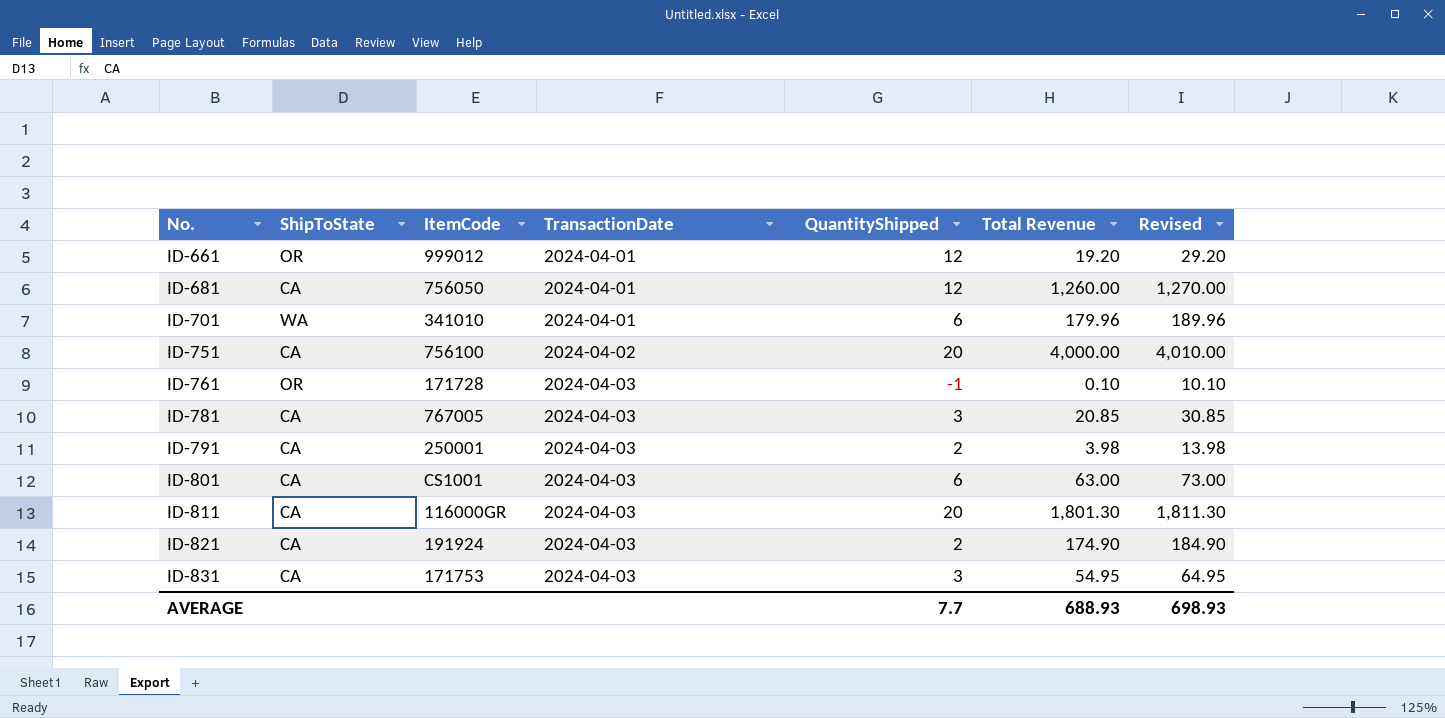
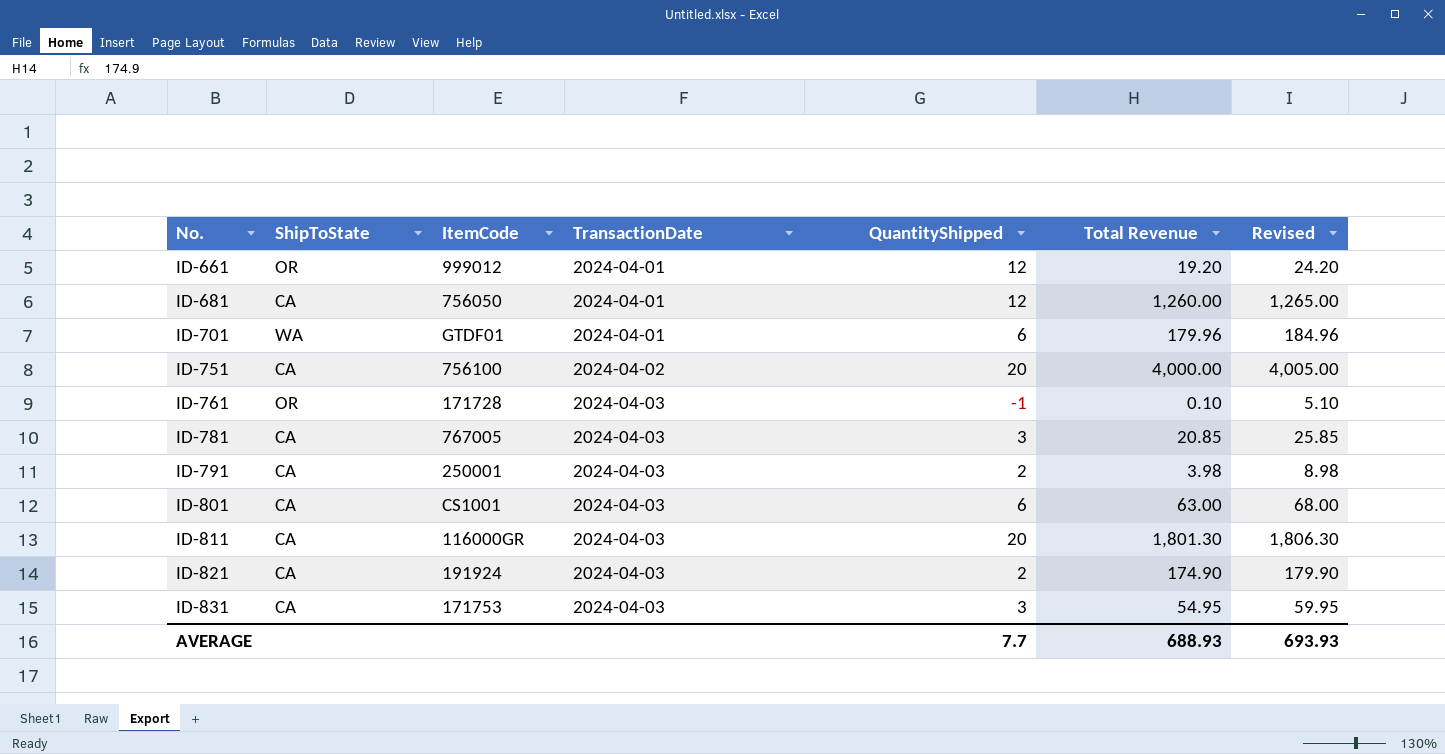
column Revised | formula: [Total Revenue] + 10 -> [Total Revenue] + 5
ID-701 | ItemCode: 341010 -> GTDF01
AVERAGE | Revised: 698.93 -> 693.93

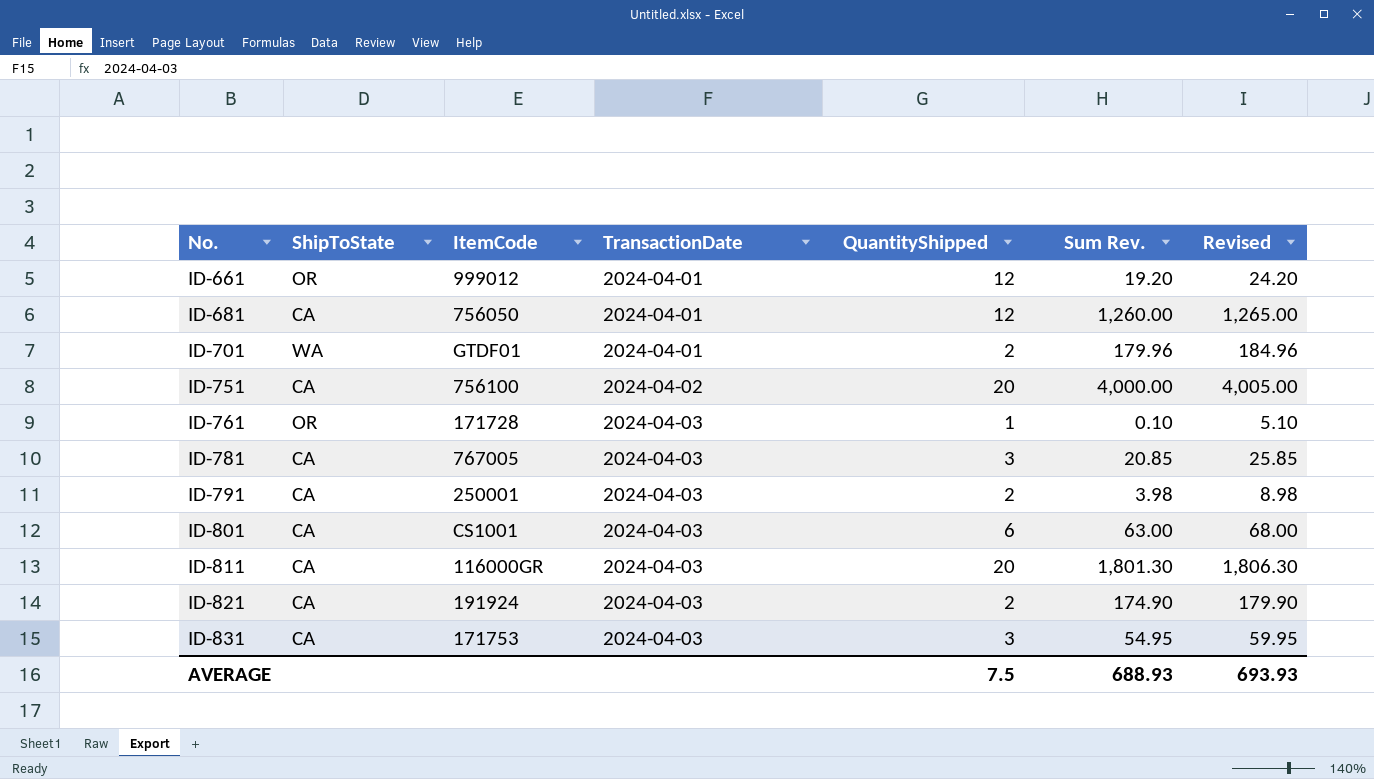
column name: Total Revenue -> Sum Rev.
ID-701 | QuantityShipped: 6 -> 2
ID-761 | QuantityShipped: -1 -> 1
AVERAGE | QuantityShipped: 7.7 -> 7.5

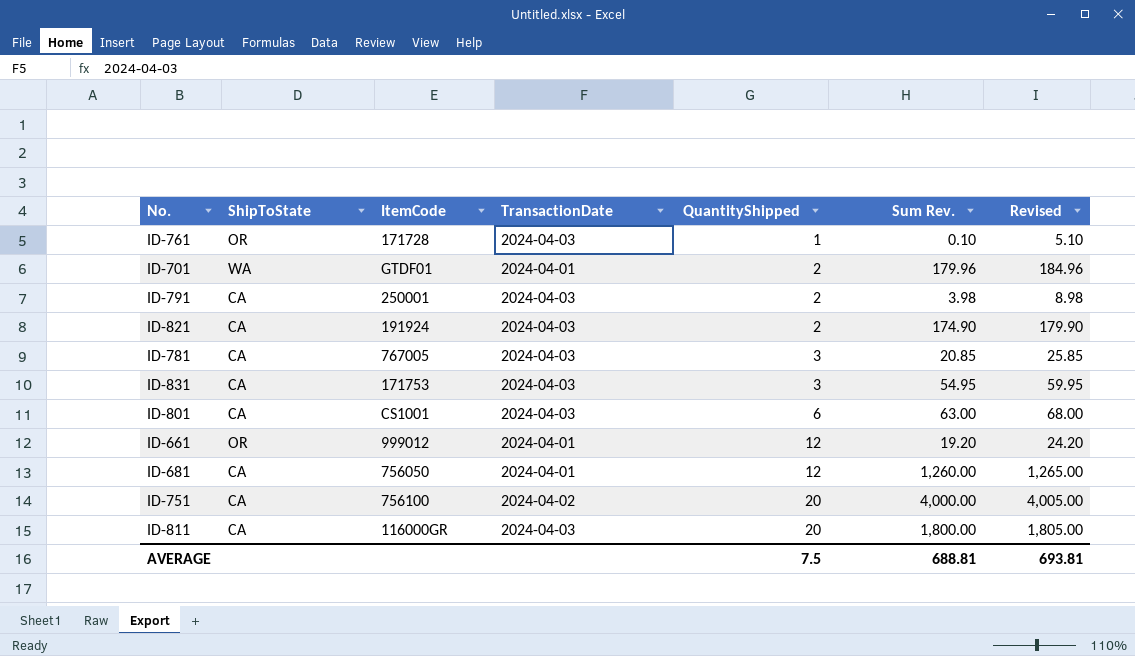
row order: No. ascending -> QuantityShipped ascending
ID-811 | Sum Rev.: 1,801.30 -> 1,800.00
ID-811 | Revised: 1,806.30 -> 1,805.00
AVERAGE | Sum Rev.: 688.93 -> 688.81
AVERAGE | Revised: 693.93 -> 693.81

